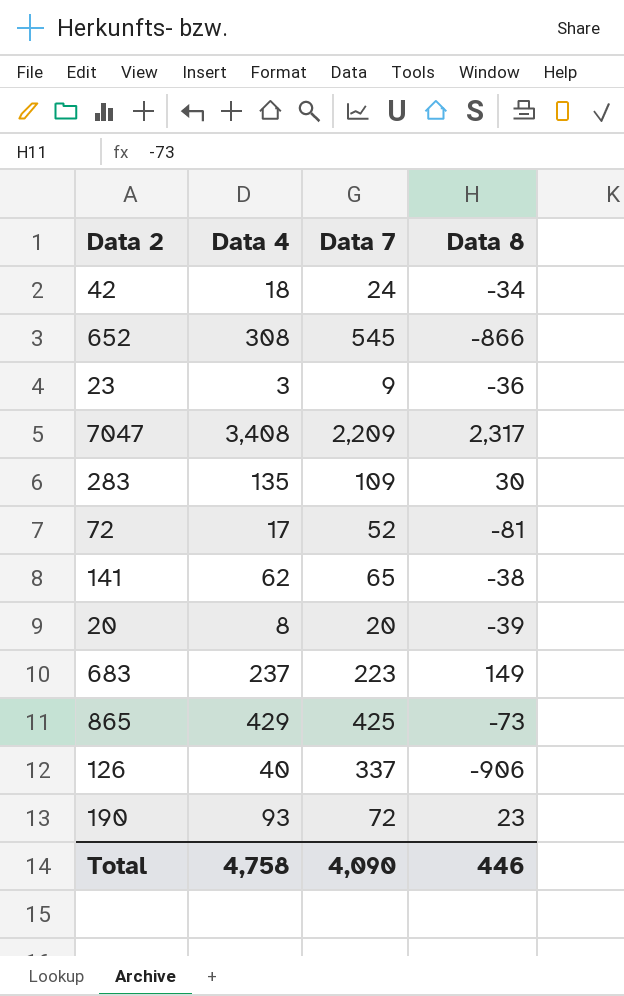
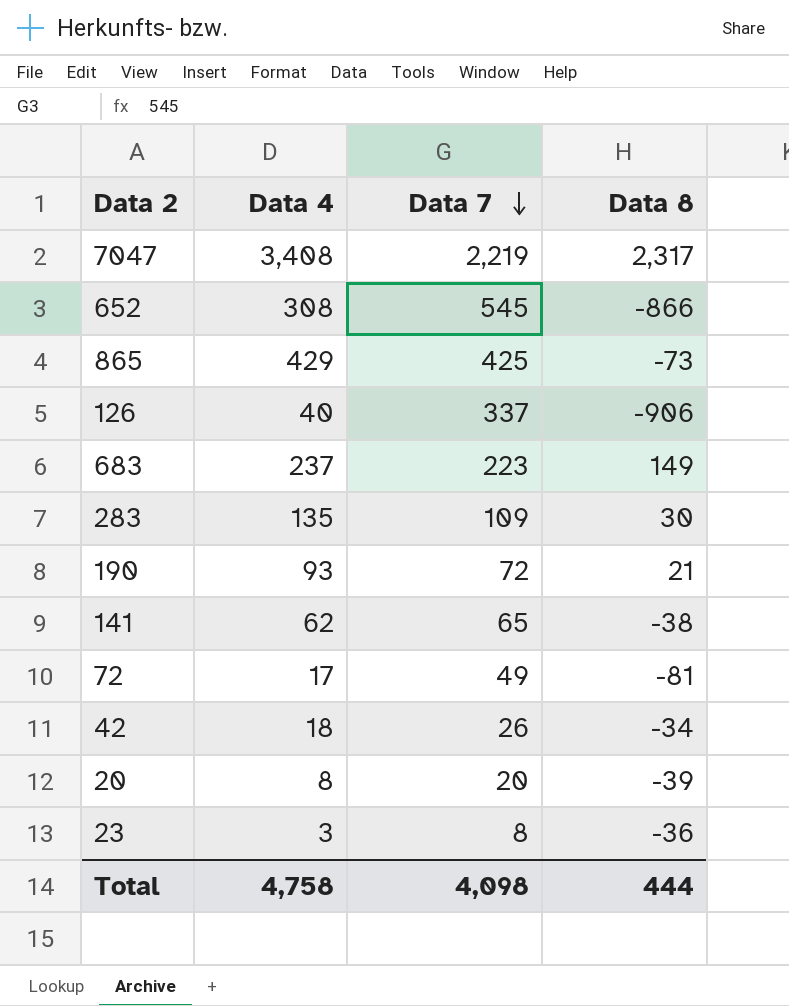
row order: none -> Data 7 descending
7047 | Data 7: 2,209 -> 2,219
190 | Data 8: 23 -> 21
72 | Data 7: 52 -> 49
42 | Data 7: 24 -> 26
23 | Data 7: 9 -> 8
Total | Data 7: 4,090 -> 4,098
Total | Data 8: 446 -> 444

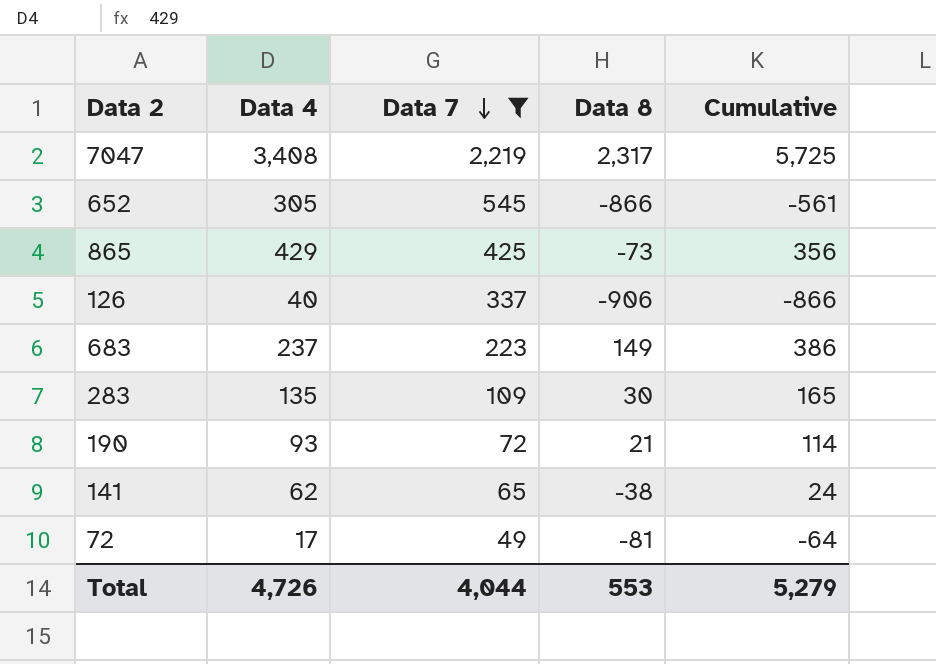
filter: none -> Data 7 >= 49
column Cumulative | formula: none -> [Data 4] + [Data 8]
652 | Data 4: 308 -> 305
Total | Data 4: 4,758 -> 4,726
Total | Data 7: 4,098 -> 4,044
Total | Data 8: 444 -> 553

